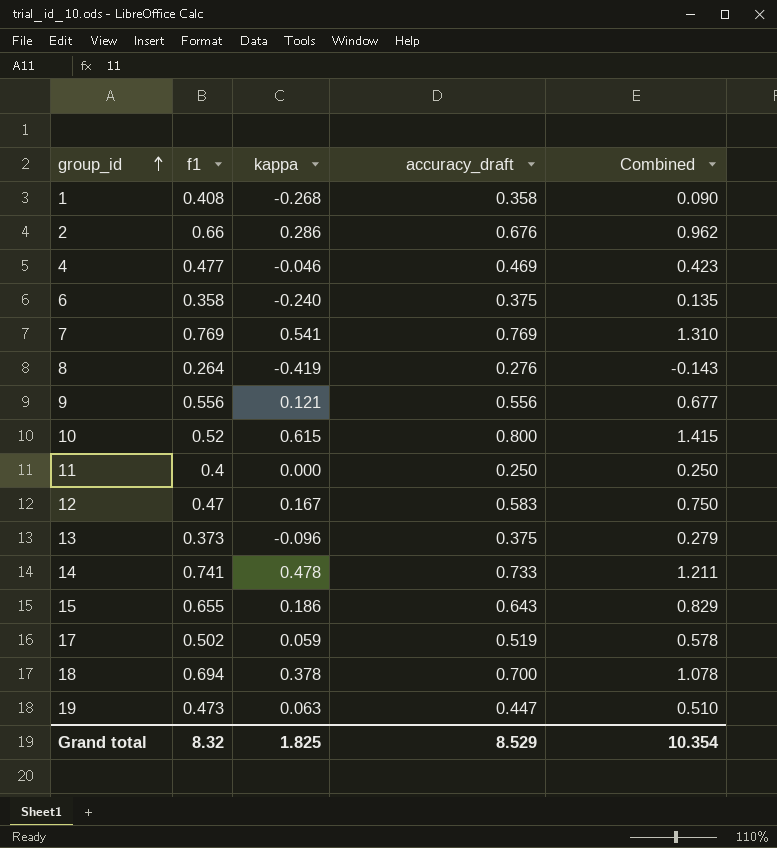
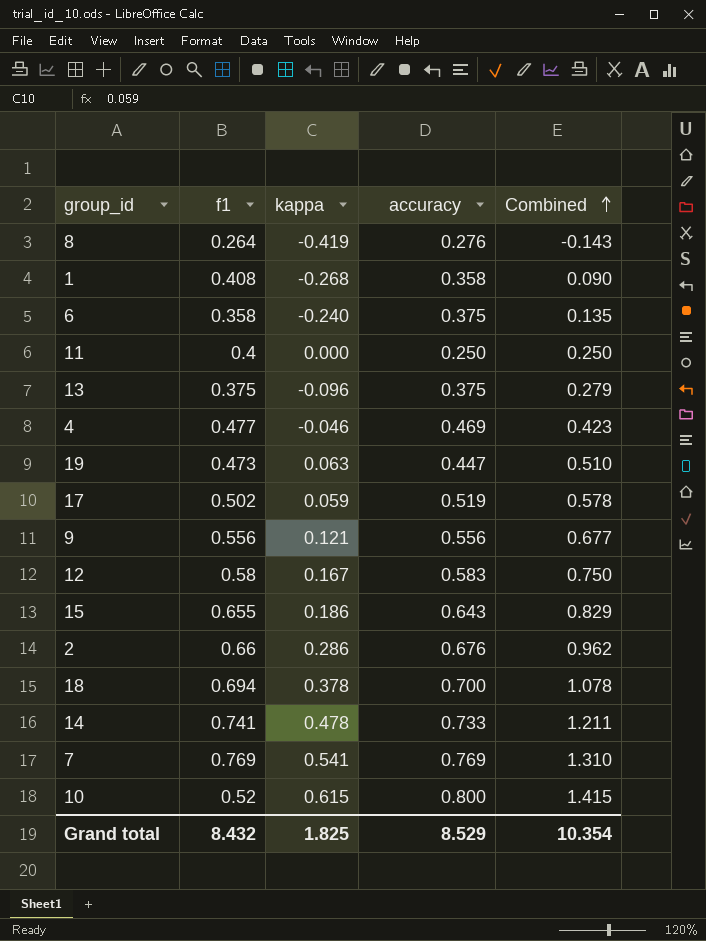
row order: group_id ascending -> Combined ascending
column name: accuracy_draft -> accuracy
13 | f1: 0.373 -> 0.375
12 | f1: 0.47 -> 0.58
Grand total | f1: 8.32 -> 8.432

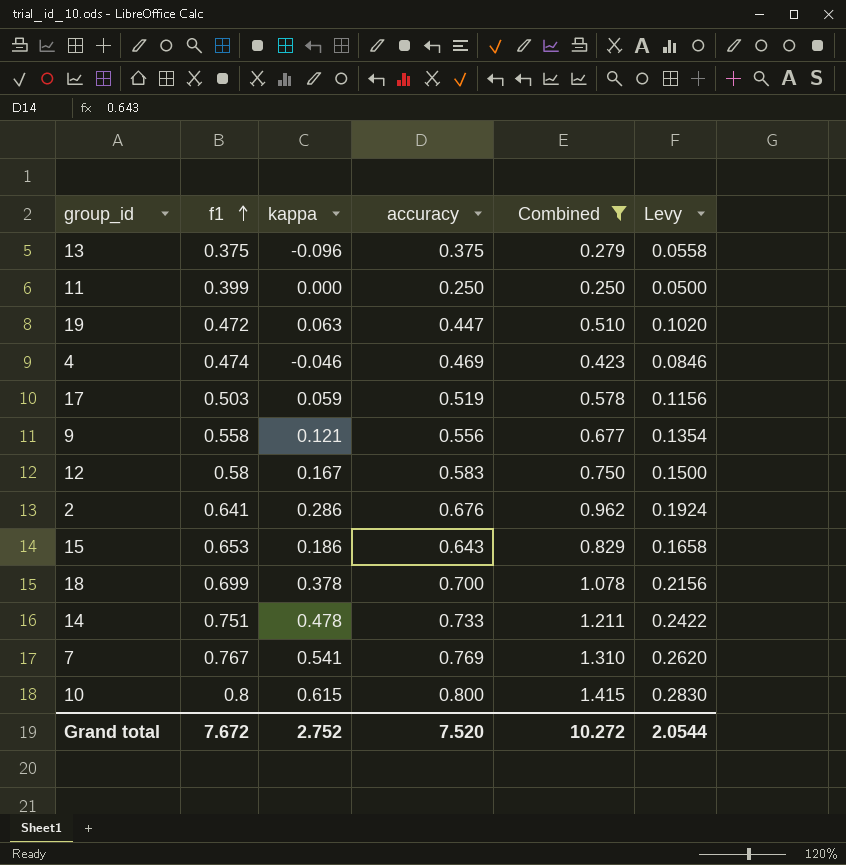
filter: none -> Combined >= 0.250
row order: Combined ascending -> f1 ascending
column Levy | formula: none -> [Combined] * 0.2
11 | f1: 0.4 -> 0.399
19 | f1: 0.473 -> 0.472
4 | f1: 0.477 -> 0.474
17 | f1: 0.502 -> 0.503
9 | f1: 0.556 -> 0.558
2 | f1: 0.66 -> 0.641
15 | f1: 0.655 -> 0.653
18 | f1: 0.694 -> 0.699
14 | f1: 0.741 -> 0.751
7 | f1: 0.769 -> 0.767
10 | f1: 0.52 -> 0.8
Grand total | f1: 8.432 -> 7.672
Grand total | kappa: 1.825 -> 2.752
Grand total | accuracy: 8.529 -> 7.520
Grand total | Combined: 10.354 -> 10.272

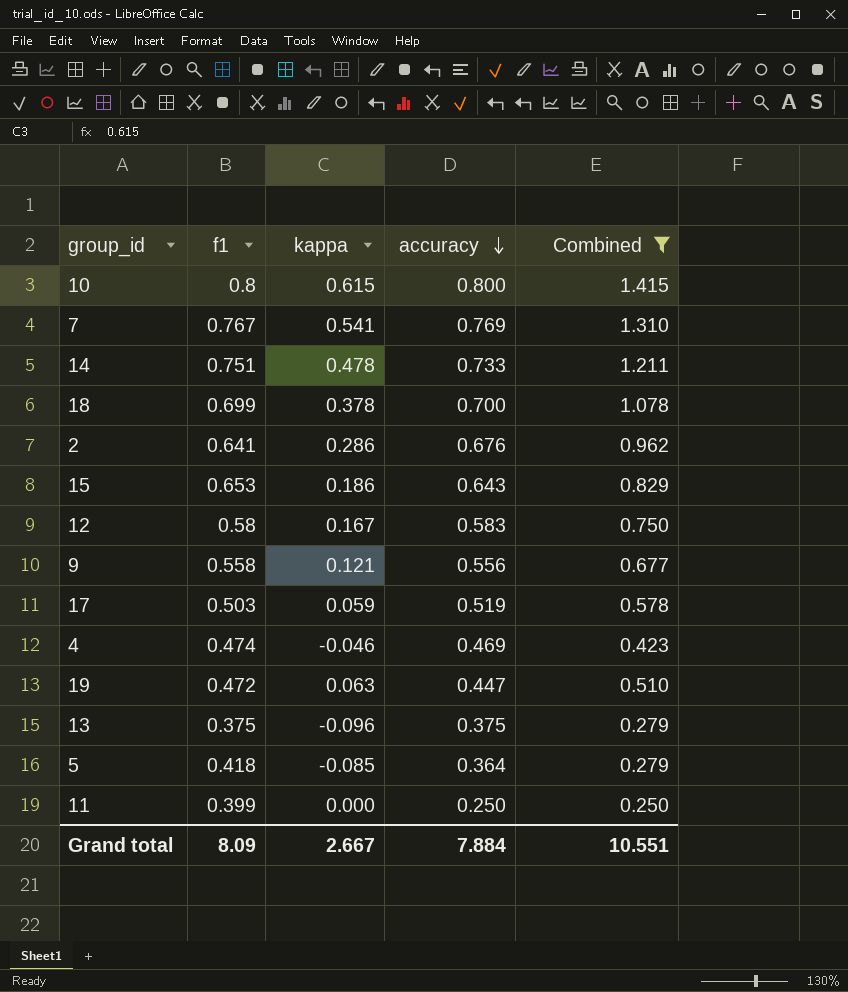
row order: f1 ascending -> accuracy descending
column Levy | formula: [Combined] * 0.2 -> none
row 5: none -> 0.418 | -0.085 | 0.364 | 0.279
Grand total | f1: 7.672 -> 8.09
Grand total | kappa: 2.752 -> 2.667
Grand total | accuracy: 7.520 -> 7.884
Grand total | Combined: 10.272 -> 10.551

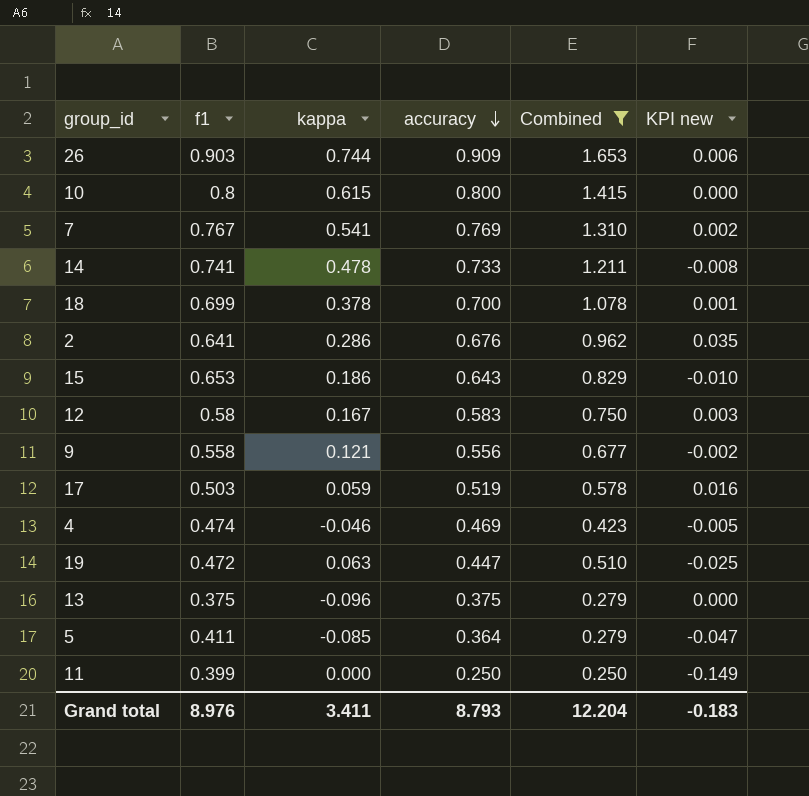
column KPI new | formula: none -> [accuracy] - [f1]
row 26: none -> 0.903 | 0.744 | 0.909 | 1.653 | 0.006
14 | f1: 0.751 -> 0.741
5 | f1: 0.418 -> 0.411
Grand total | f1: 8.09 -> 8.976
Grand total | kappa: 2.667 -> 3.411
Grand total | accuracy: 7.884 -> 8.793
Grand total | Combined: 10.551 -> 12.204

